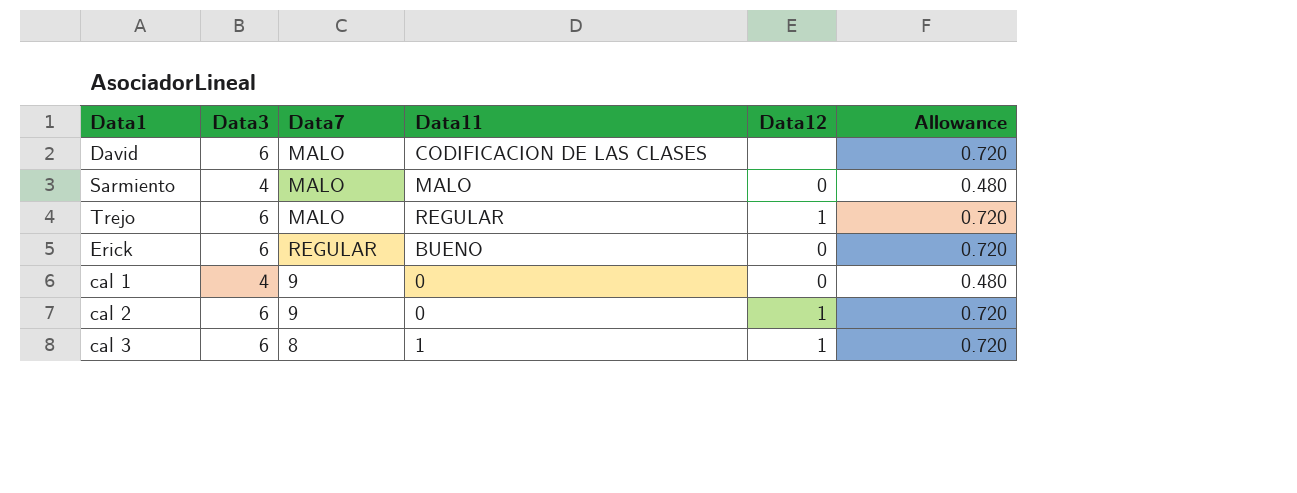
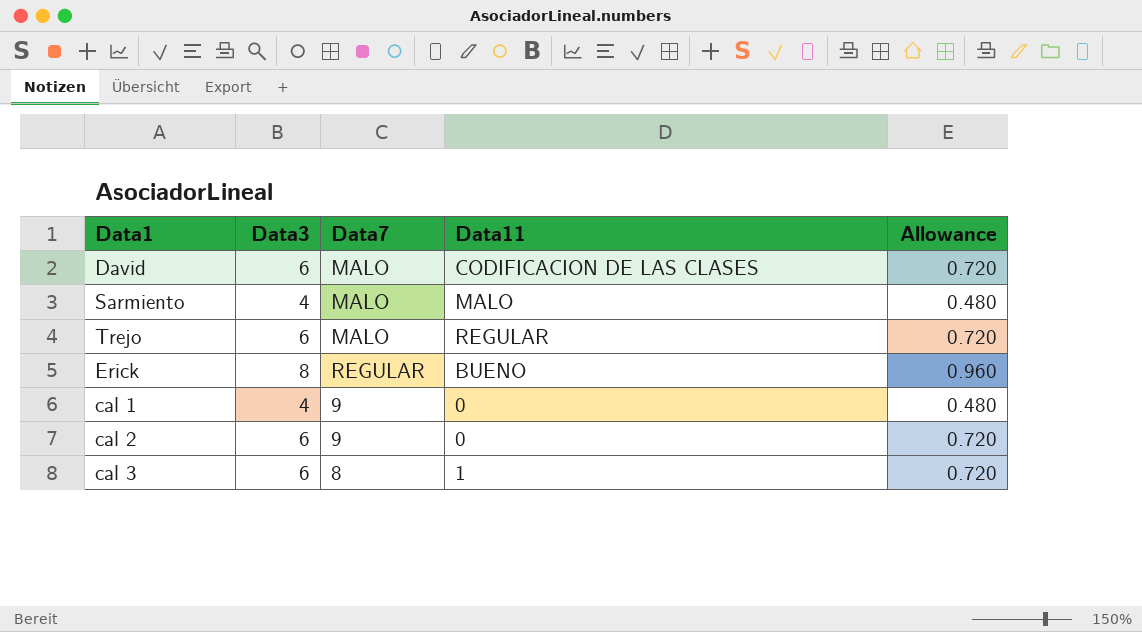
column Data12 | position: 5 -> none
Erick | Data3: 6 -> 8
Erick | Allowance: 0.720 -> 0.960

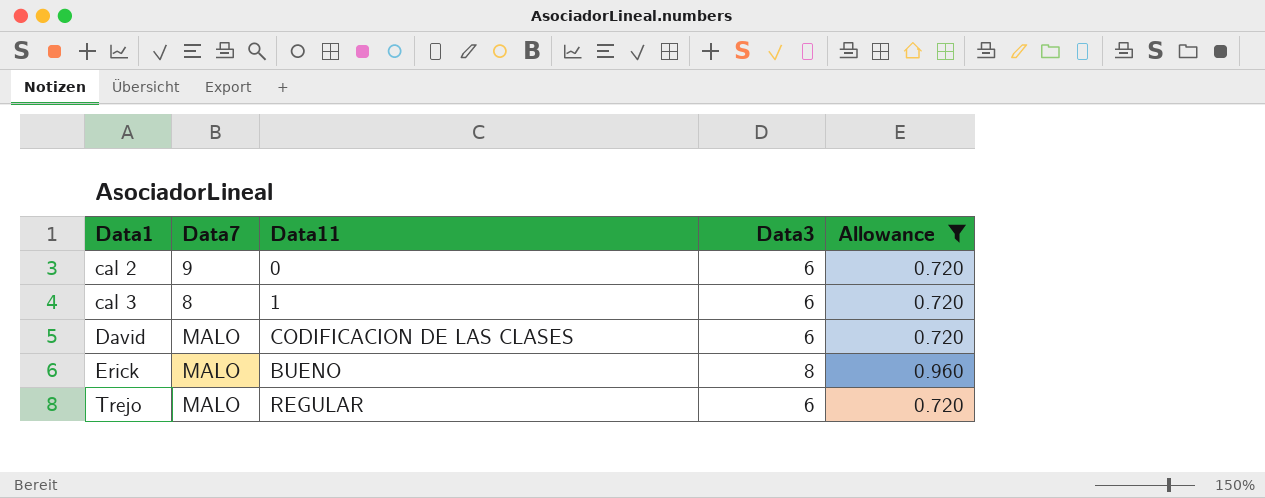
filter: none -> Allowance != 0.480
row order: none -> Data1 ascending
column Data3 | position: 2 -> 4
Erick | Data7: REGULAR -> MALO

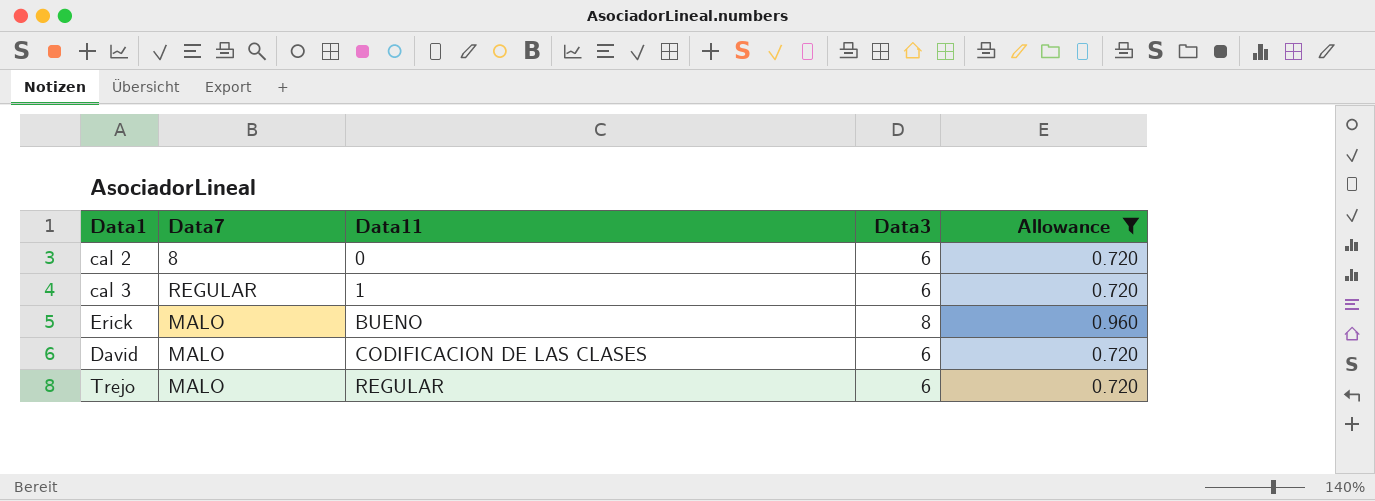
row order: Data1 ascending -> Data11 ascending
cal 2 | Data7: 9 -> 8
cal 3 | Data7: 8 -> REGULAR

